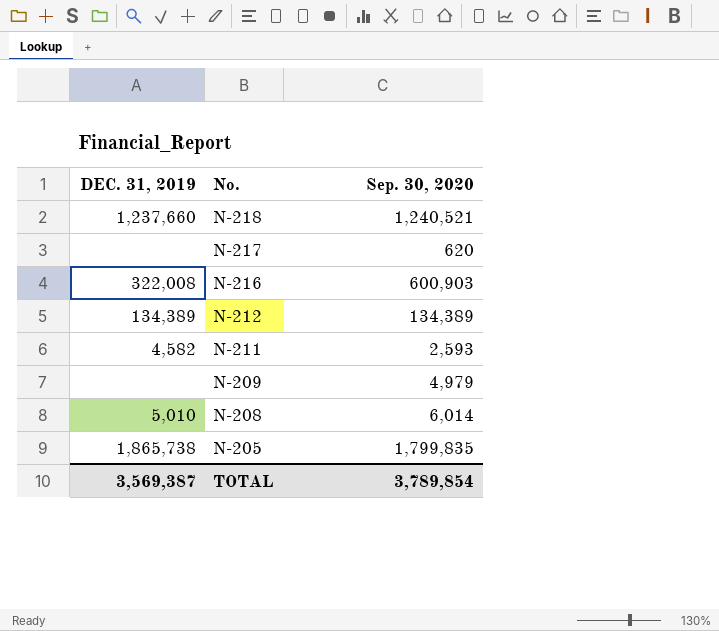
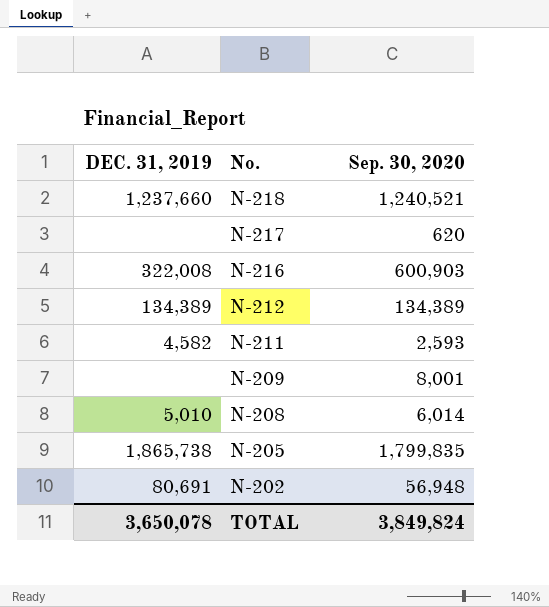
N-209 | Sep. 30, 2020: 4,979 -> 8,001
row N-202: none -> 80,691 | 56,948
TOTAL | DEC. 31, 2019: 3,569,387 -> 3,650,078
TOTAL | Sep. 30, 2020: 3,789,854 -> 3,849,824

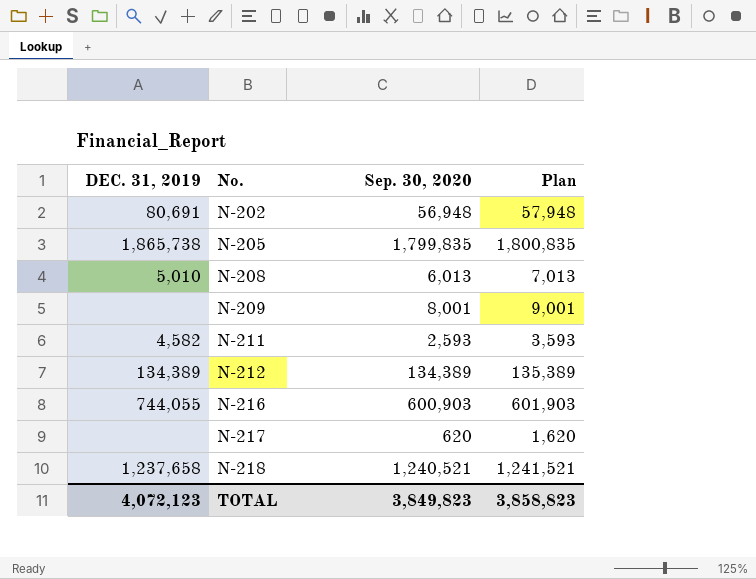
row order: No. descending -> No. ascending
column Plan | formula: none -> [Sep. 30, 2020] + 1000
N-208 | Sep. 30, 2020: 6,014 -> 6,013
N-216 | DEC. 31, 2019: 322,008 -> 744,055
N-218 | DEC. 31, 2019: 1,237,660 -> 1,237,658
TOTAL | DEC. 31, 2019: 3,650,078 -> 4,072,123
TOTAL | Sep. 30, 2020: 3,849,824 -> 3,849,823

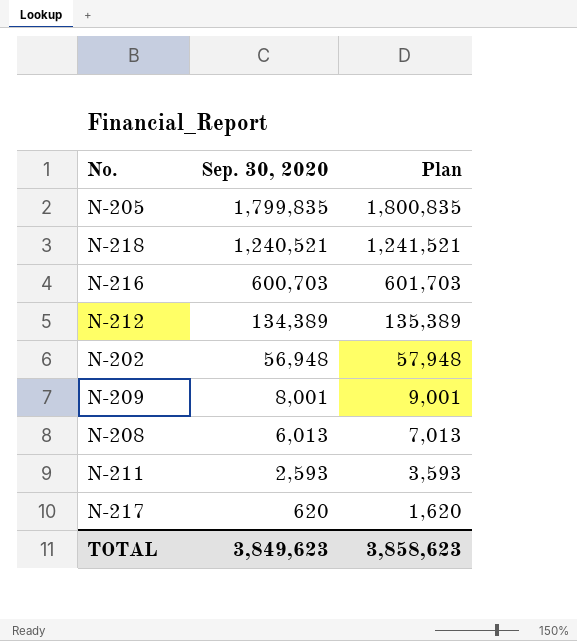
row order: No. ascending -> Sep. 30, 2020 descending
column DEC. 31, 2019 | position: 1 -> none
N-216 | Sep. 30, 2020: 600,903 -> 600,703
N-216 | Plan: 601,903 -> 601,703
TOTAL | Sep. 30, 2020: 3,849,823 -> 3,849,623
TOTAL | Plan: 3,858,823 -> 3,858,623

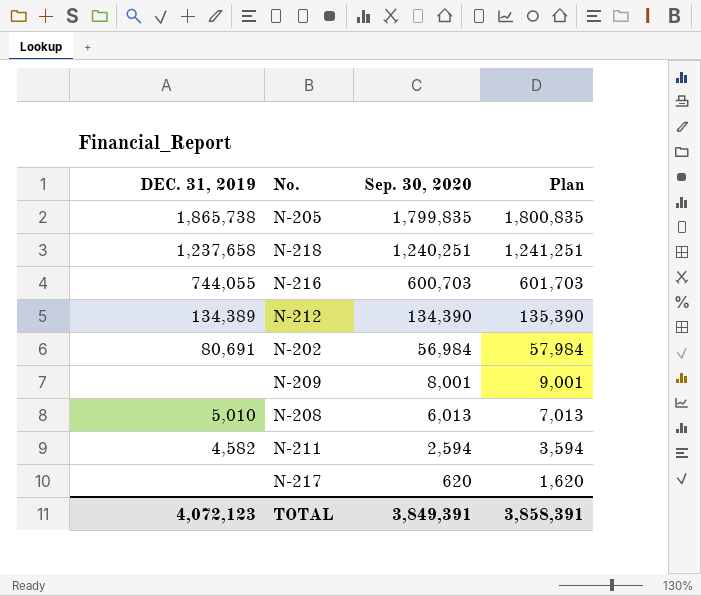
column DEC. 31, 2019 | position: none -> 1
N-218 | Sep. 30, 2020: 1,240,521 -> 1,240,251
N-218 | Plan: 1,241,521 -> 1,241,251
N-212 | Sep. 30, 2020: 134,389 -> 134,390
N-212 | Plan: 135,389 -> 135,390
N-202 | Sep. 30, 2020: 56,948 -> 56,984
N-202 | Plan: 57,948 -> 57,984
N-211 | Sep. 30, 2020: 2,593 -> 2,594
N-211 | Plan: 3,593 -> 3,594
TOTAL | Sep. 30, 2020: 3,849,623 -> 3,849,391
TOTAL | Plan: 3,858,623 -> 3,858,391

